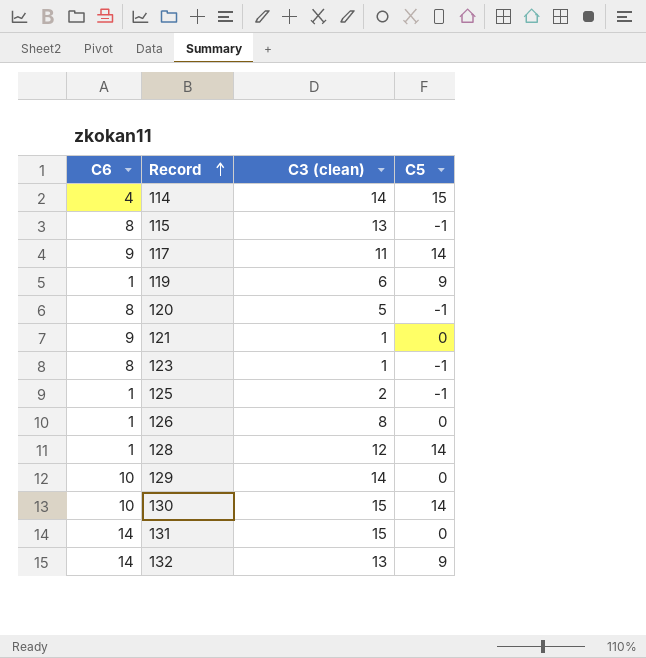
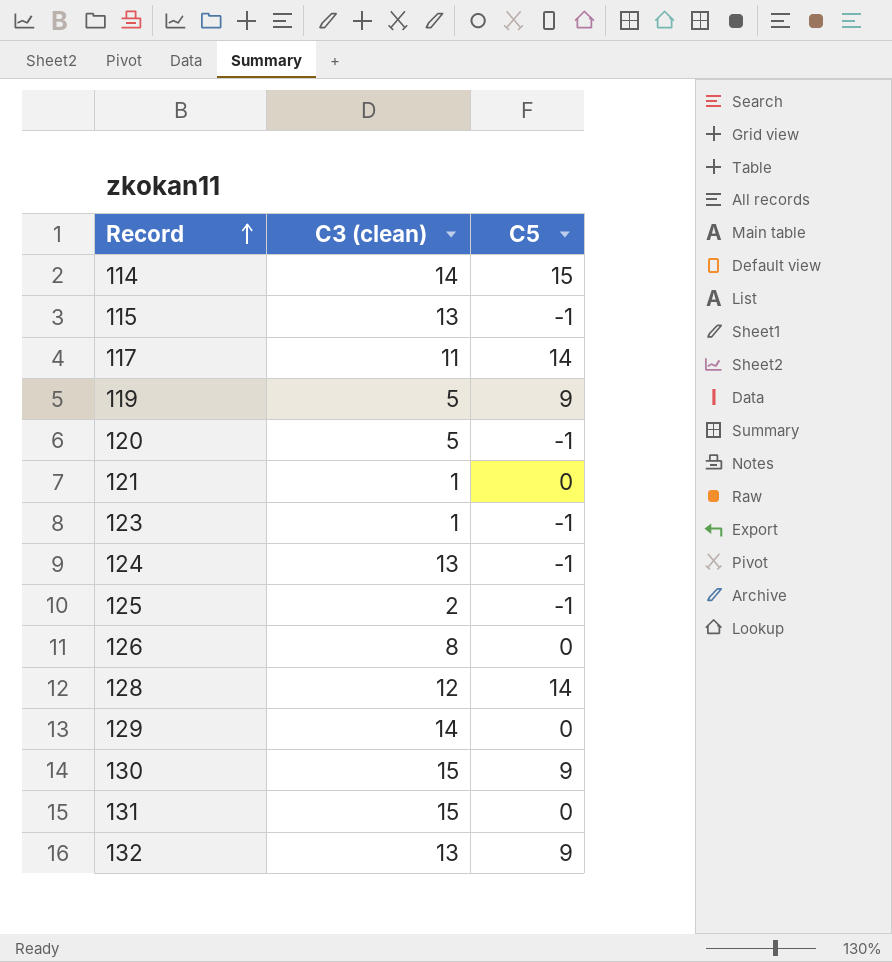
column C6 | position: 1 -> none
119 | C3 (clean): 6 -> 5
row 124: none -> 13 | -1
130 | C5: 14 -> 9

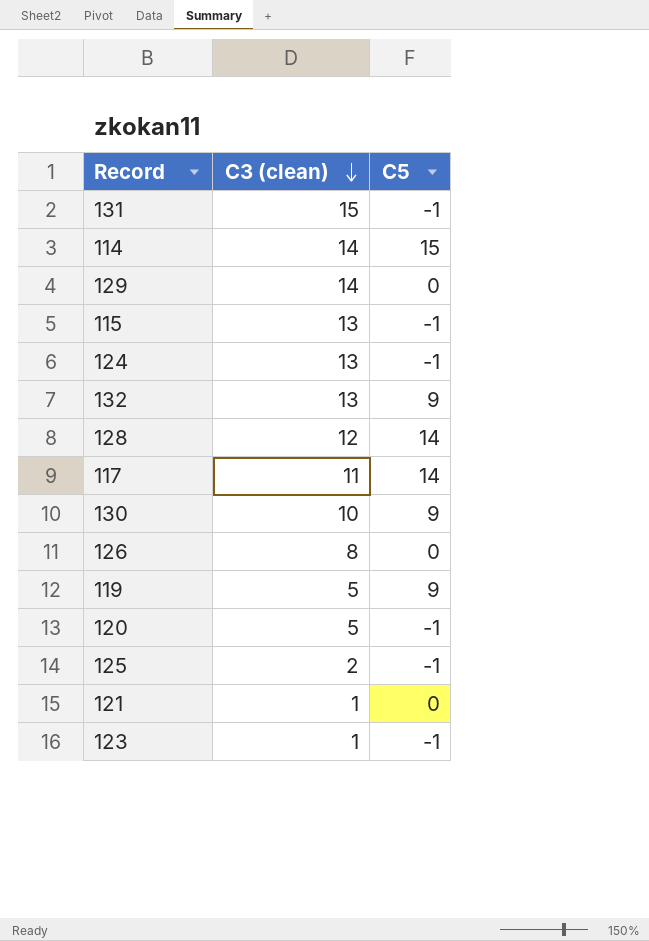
row order: Record ascending -> C3 (clean) descending
131 | C5: 0 -> -1
130 | C3 (clean): 15 -> 10

